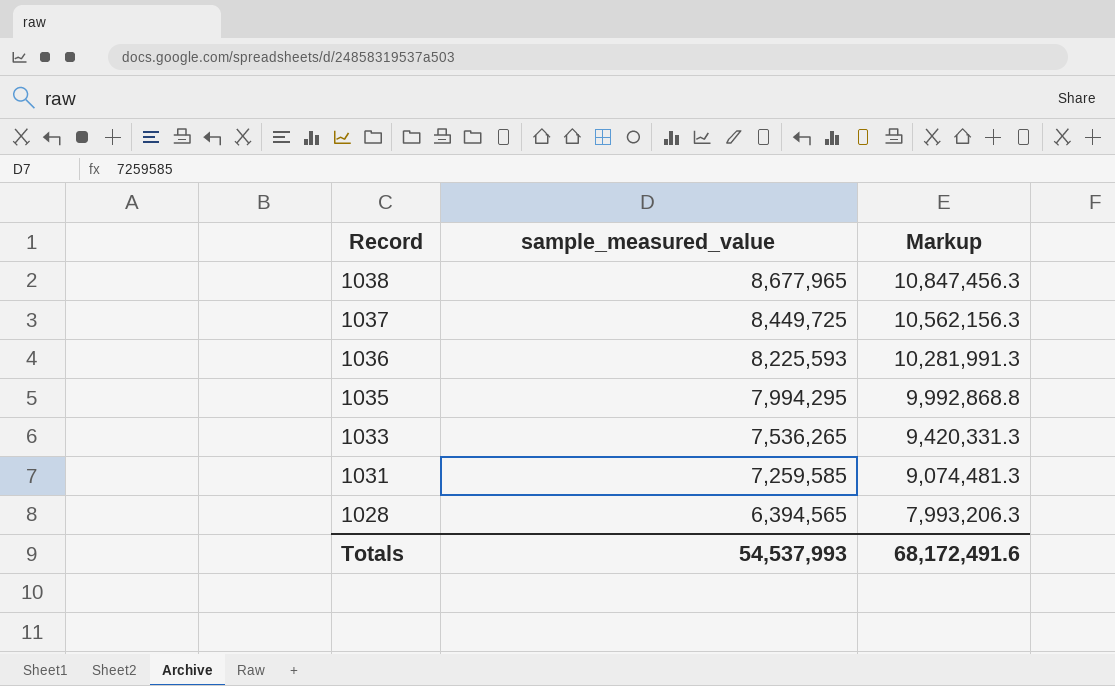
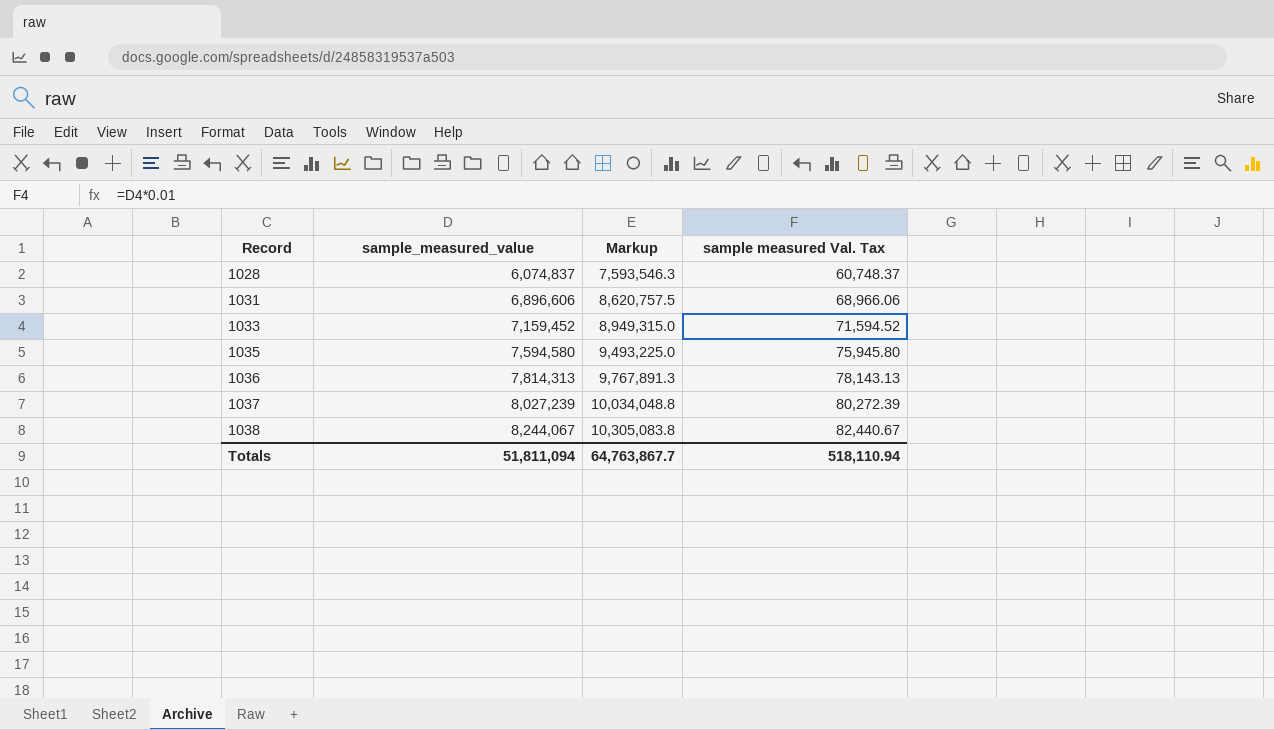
row order: Record descending -> Record ascending
column sample measured Val. Tax | formula: none -> [sample_measured_value] * 0.01
1028 | sample_measured_value: 6,394,565 -> 6,074,837
1028 | Markup: 7,993,206.3 -> 7,593,546.3
1031 | sample_measured_value: 7,259,585 -> 6,896,606
1031 | Markup: 9,074,481.3 -> 8,620,757.5
1033 | sample_measured_value: 7,536,265 -> 7,159,452
1033 | Markup: 9,420,331.3 -> 8,949,315.0
1035 | sample_measured_value: 7,994,295 -> 7,594,580
1035 | Markup: 9,992,868.8 -> 9,493,225.0
1036 | sample_measured_value: 8,225,593 -> 7,814,313
1036 | Markup: 10,281,991.3 -> 9,767,891.3
1037 | sample_measured_value: 8,449,725 -> 8,027,239
1037 | Markup: 10,562,156.3 -> 10,034,048.8
1038 | sample_measured_value: 8,677,965 -> 8,244,067
1038 | Markup: 10,847,456.3 -> 10,305,083.8
Totals | sample_measured_value: 54,537,993 -> 51,811,094
Totals | Markup: 68,172,491.6 -> 64,763,867.7

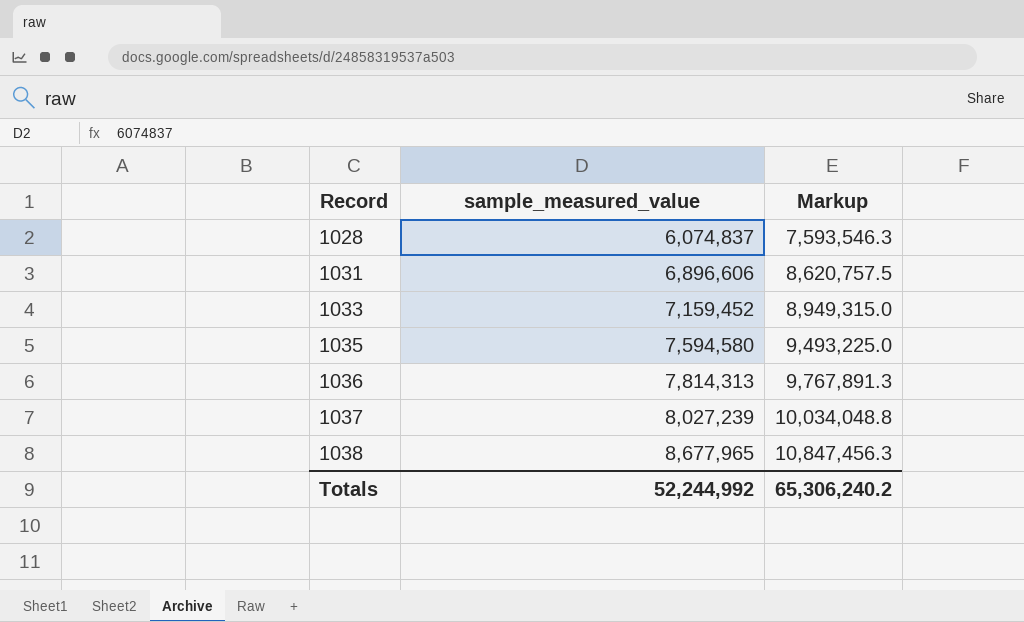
column sample measured Val. Tax | formula: [sample_measured_value] * 0.01 -> none
1038 | sample_measured_value: 8,244,067 -> 8,677,965
1038 | Markup: 10,305,083.8 -> 10,847,456.3
Totals | sample_measured_value: 51,811,094 -> 52,244,992
Totals | Markup: 64,763,867.7 -> 65,306,240.2

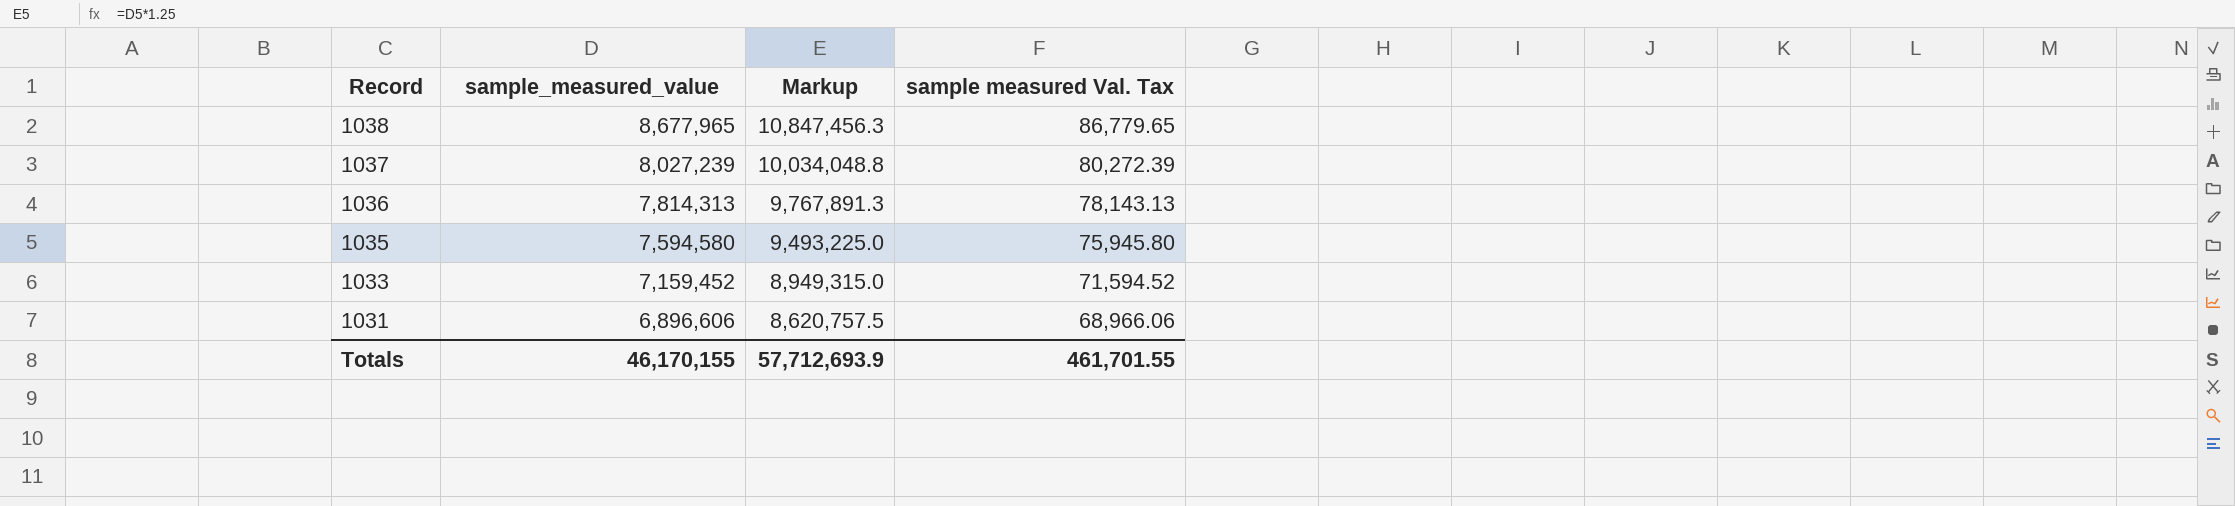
row order: Record ascending -> Record descending
column sample measured Val. Tax | formula: none -> [sample_measured_value] * 0.01
row 1028: 6,074,837 | 7,593,546.3 -> none
Totals | sample_measured_value: 52,244,992 -> 46,170,155
Totals | Markup: 65,306,240.2 -> 57,712,693.9

